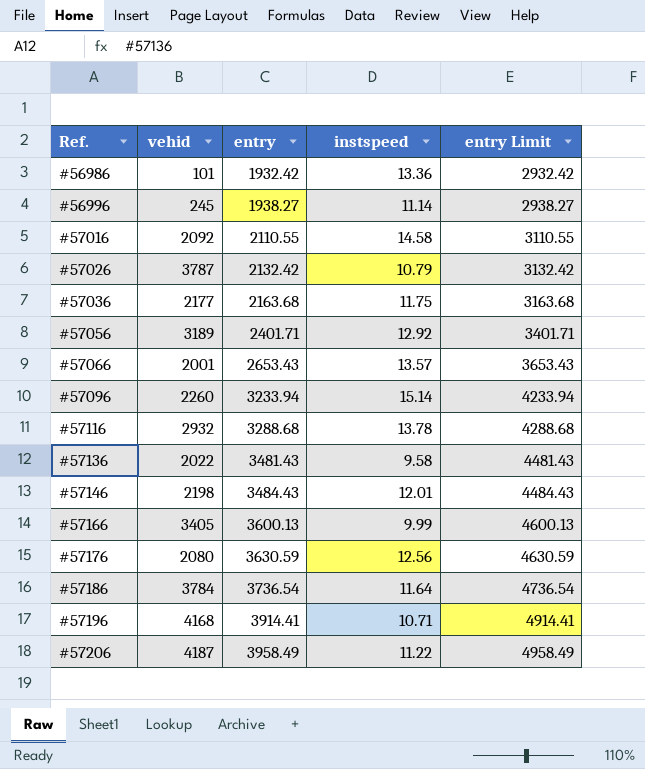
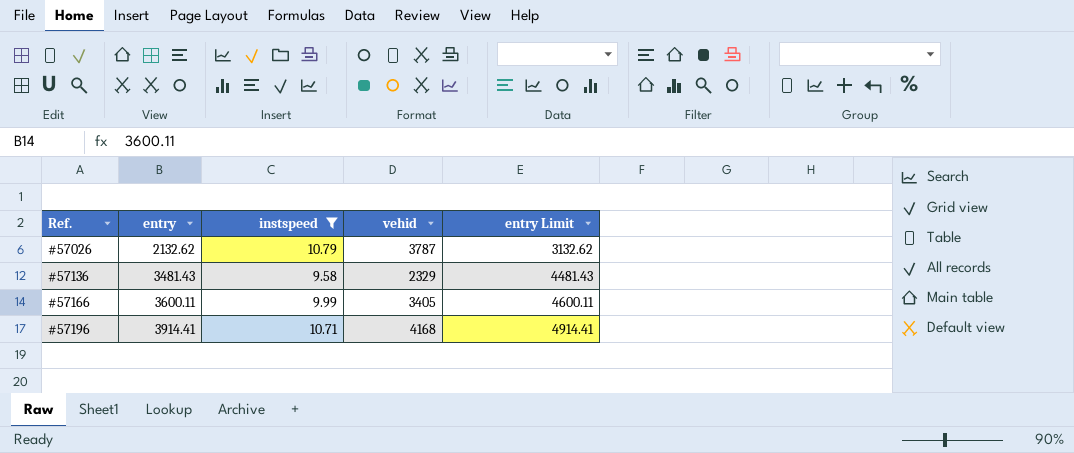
filter: none -> instspeed <= 10.79
column vehid | position: 2 -> 4
#57026 | entry: 2132.42 -> 2132.62
#57026 | entry Limit: 3132.42 -> 3132.62
#57136 | vehid: 2022 -> 2329
#57166 | entry: 3600.13 -> 3600.11
#57166 | entry Limit: 4600.13 -> 4600.11

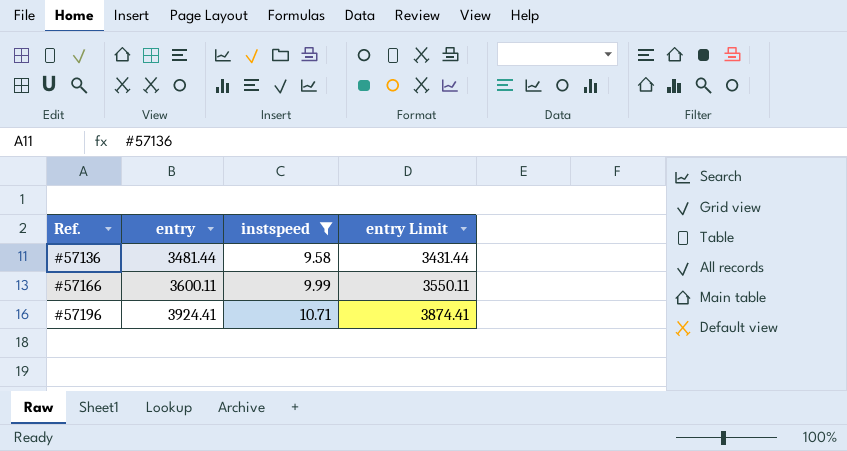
column vehid | position: 4 -> none
column entry Limit | formula: [entry] + 1000 -> [entry] - 50
row #57026: 2132.62 | 10.79 | 3787 | 3132.62 -> none
#57136 | entry: 3481.43 -> 3481.44
#57196 | entry: 3914.41 -> 3924.41

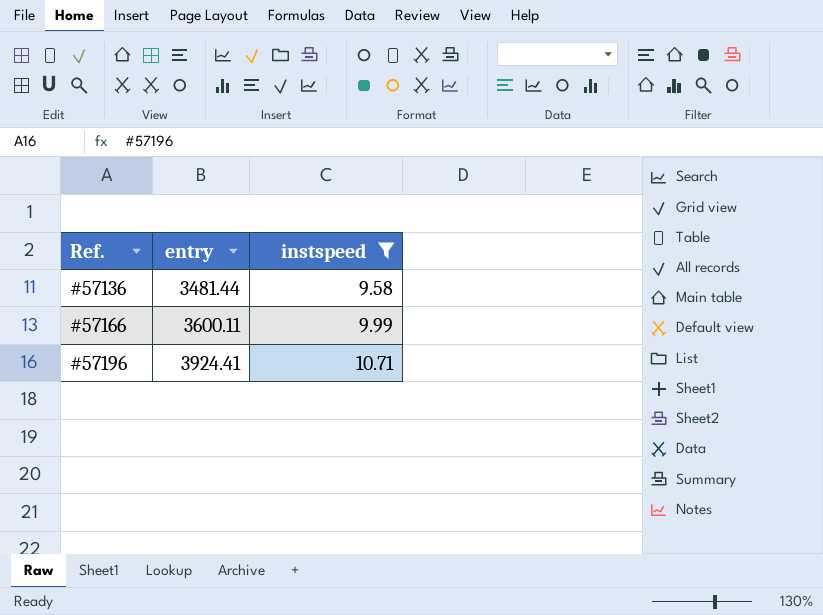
column entry Limit | formula: [entry] - 50 -> none

